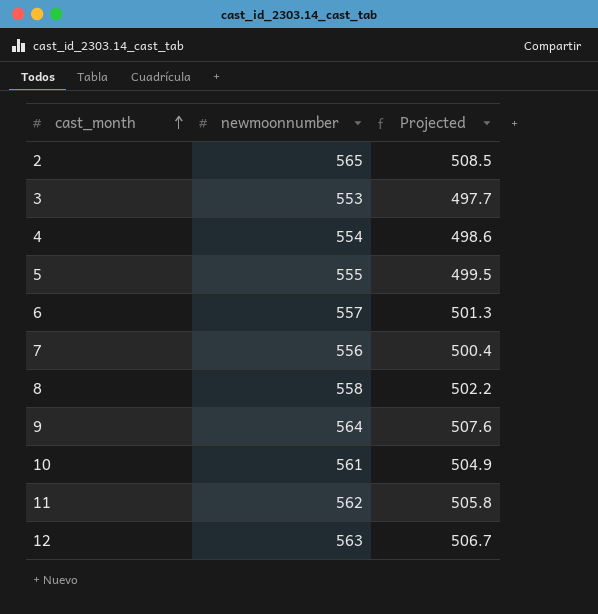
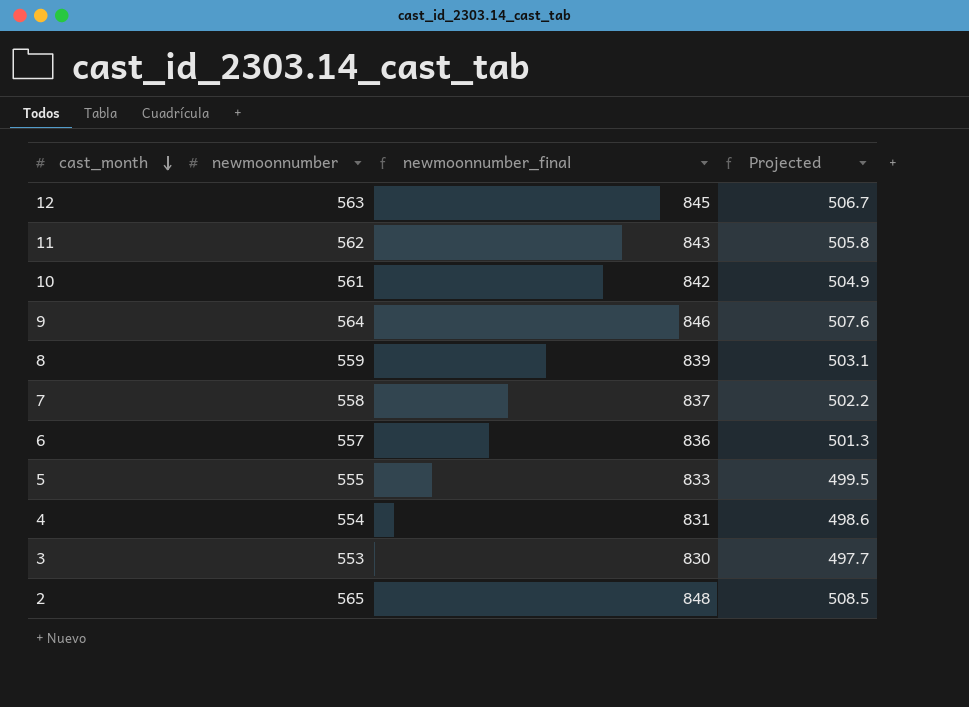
row order: cast_month ascending -> cast_month descending
column newmoonnumber_final | formula: none -> [newmoonnumber] * 1.5
8 | newmoonnumber: 558 -> 559
8 | Projected: 502.2 -> 503.1
7 | newmoonnumber: 556 -> 558
7 | Projected: 500.4 -> 502.2

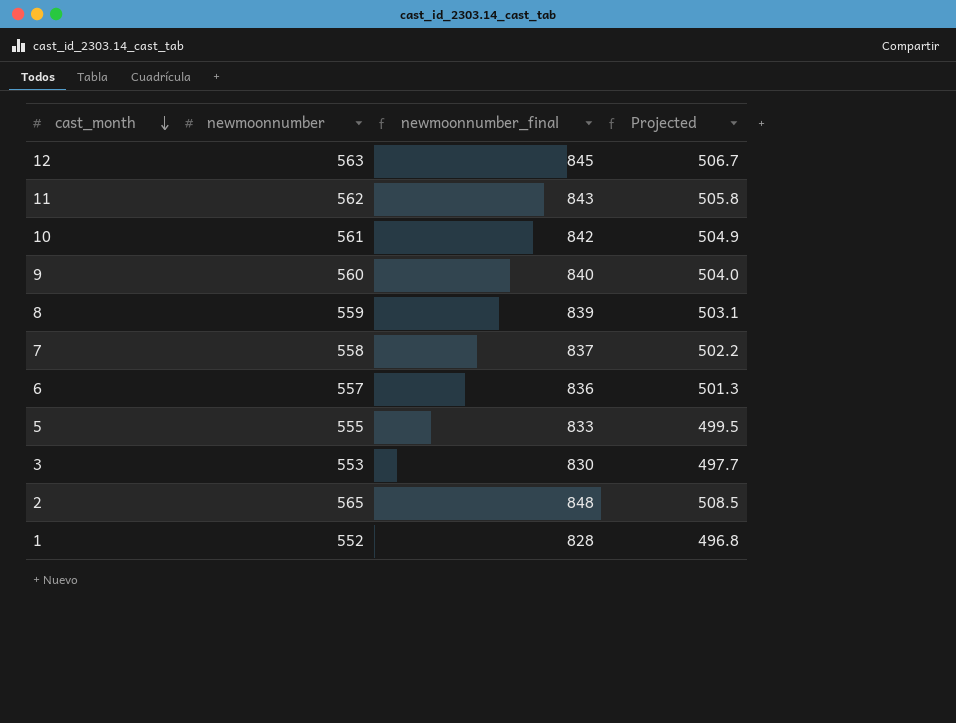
row 4: 554 | 831 | 498.6 -> none
9 | newmoonnumber: 564 -> 560
9 | newmoonnumber_final: 846 -> 840
9 | Projected: 507.6 -> 504.0
row 1: none -> 552 | 828 | 496.8

